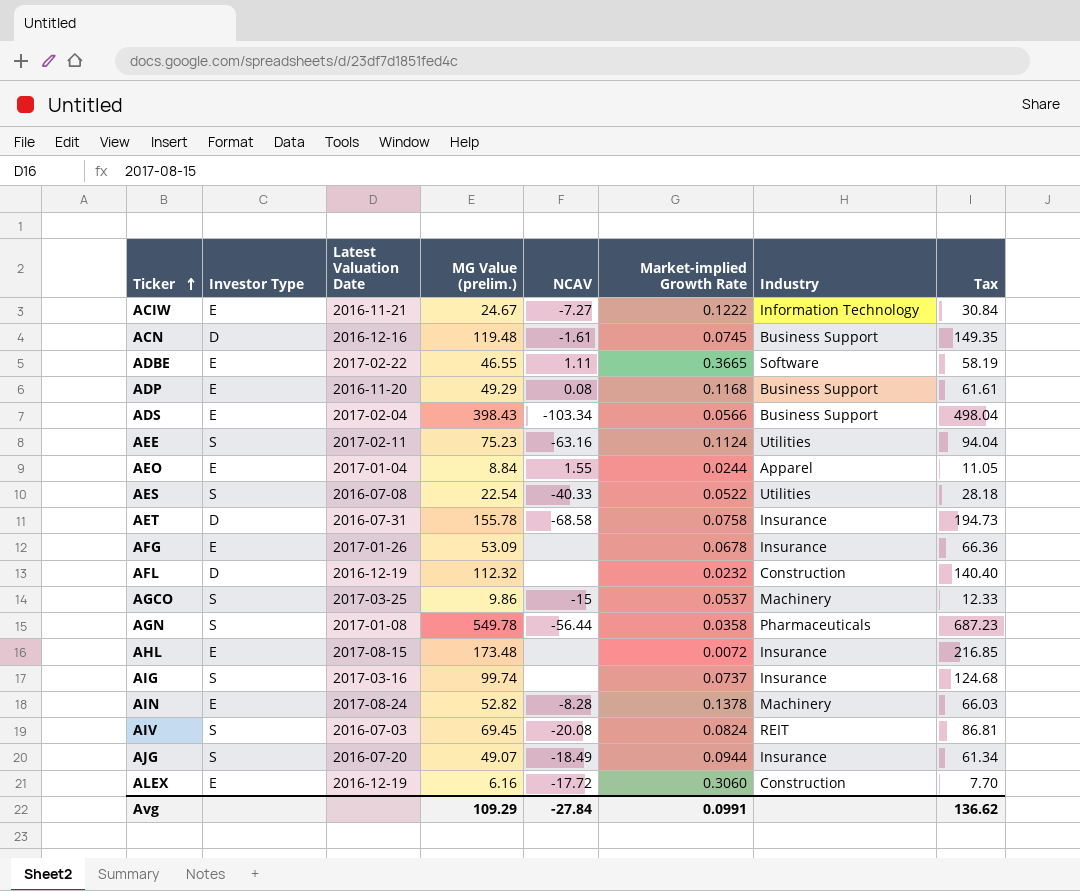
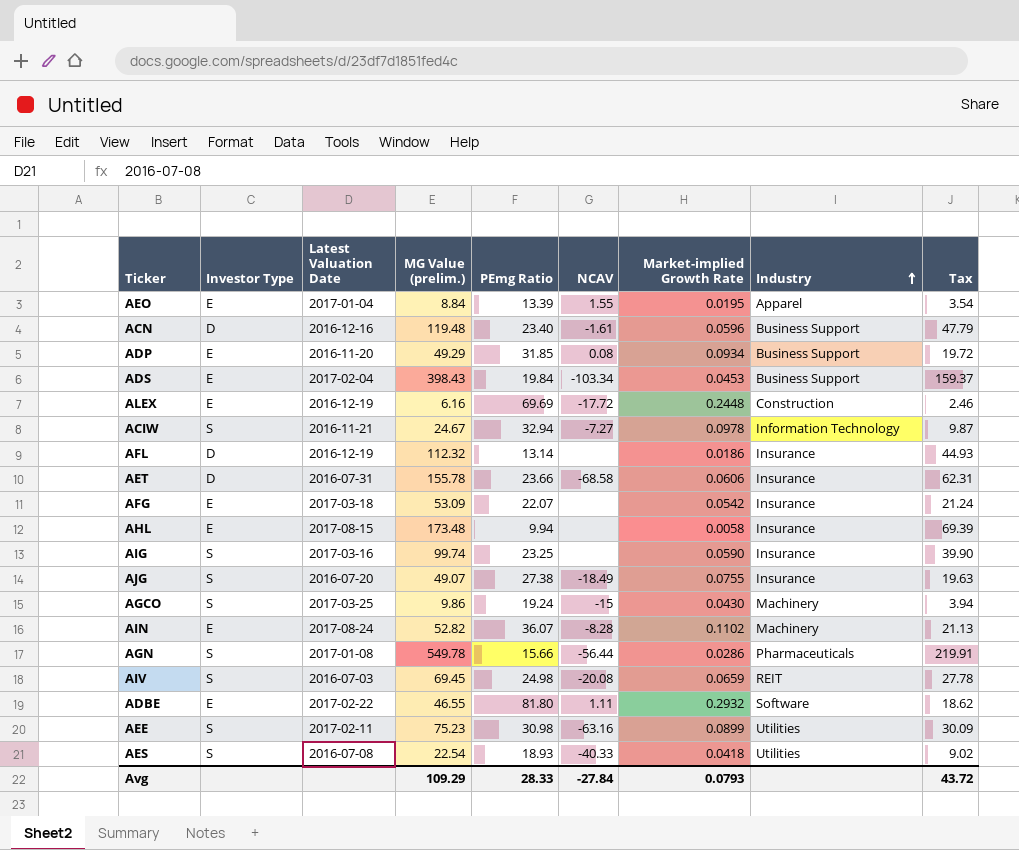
row order: Ticker ascending -> Industry ascending
column PEmg Ratio | position: none -> 5
column Tax | formula: [MG Value (prelim.)] * 1.25 -> [MG Value (prelim.)] * 0.4
AEO | Market-implied Growth Rate: 0.0244 -> 0.0195
ACN | Market-implied Growth Rate: 0.0745 -> 0.0596
ADP | Market-implied Growth Rate: 0.1168 -> 0.0934
ADS | Market-implied Growth Rate: 0.0566 -> 0.0453
ALEX | Market-implied Growth Rate: 0.3060 -> 0.2448
ACIW | Investor Type: E -> S
ACIW | Market-implied Growth Rate: 0.1222 -> 0.0978
AFL | Market-implied Growth Rate: 0.0232 -> 0.0186
AFL | Industry: Construction -> Insurance
AET | Market-implied Growth Rate: 0.0758 -> 0.0606
AFG | Latest Valuation Date: 2017-01-26 -> 2017-03-18
AFG | Market-implied Growth Rate: 0.0678 -> 0.0542
AHL | Market-implied Growth Rate: 0.0072 -> 0.0058
AIG | Market-implied Growth Rate: 0.0737 -> 0.0590
AJG | Market-implied Growth Rate: 0.0944 -> 0.0755
AGCO | Market-implied Growth Rate: 0.0537 -> 0.0430
AIN | Market-implied Growth Rate: 0.1378 -> 0.1102
AGN | Market-implied Growth Rate: 0.0358 -> 0.0286
AIV | Market-implied Growth Rate: 0.0824 -> 0.0659
ADBE | Market-implied Growth Rate: 0.3665 -> 0.2932
AEE | Market-implied Growth Rate: 0.1124 -> 0.0899
AES | Market-implied Growth Rate: 0.0522 -> 0.0418
Avg | Market-implied Growth Rate: 0.0991 -> 0.0793
Avg | Tax: 136.62 -> 43.72

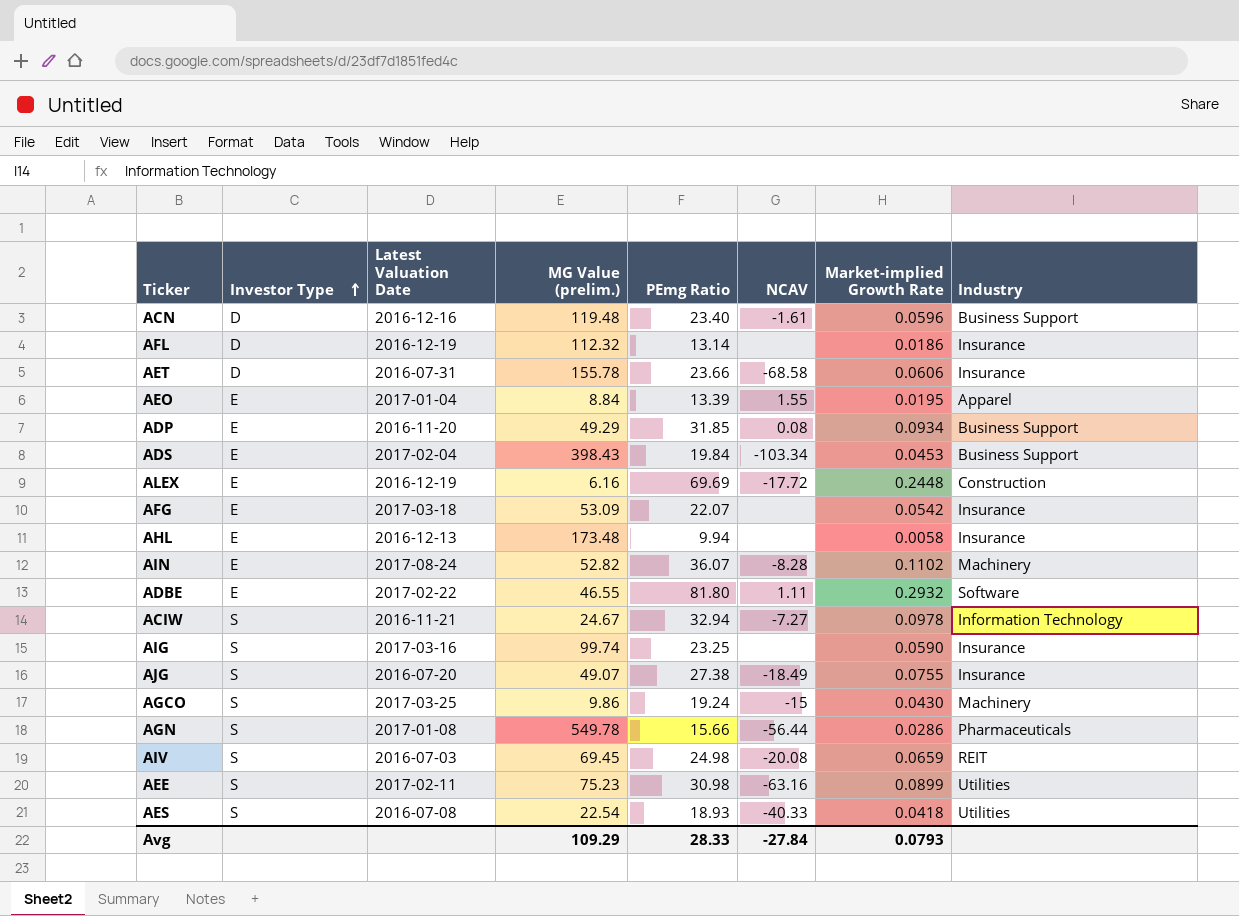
row order: Industry ascending -> Investor Type ascending
column Tax | formula: [MG Value (prelim.)] * 0.4 -> none
AHL | Latest Valuation Date: 2017-08-15 -> 2016-12-13

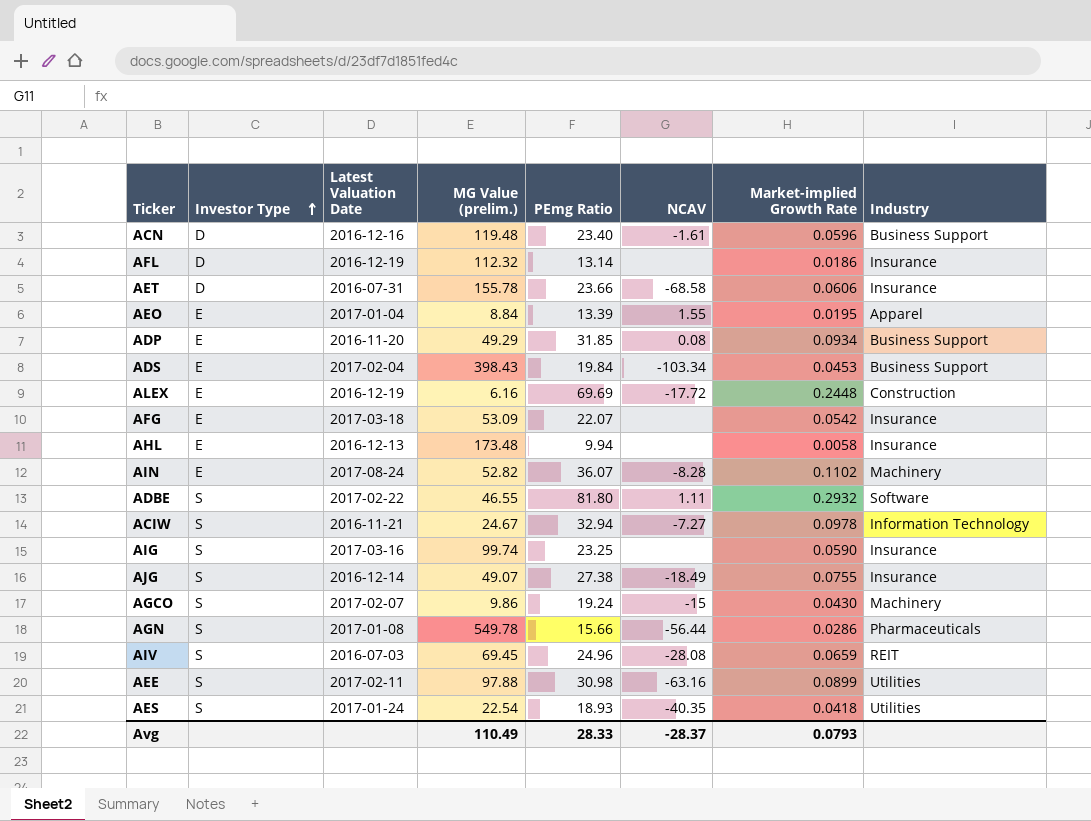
ADBE | Investor Type: E -> S
AJG | Latest Valuation Date: 2016-07-20 -> 2016-12-14
AGCO | Latest Valuation Date: 2017-03-25 -> 2017-02-07
AIV | PEmg Ratio: 24.98 -> 24.96
AIV | NCAV: -20.08 -> -28.08
AEE | MG Value (prelim.): 75.23 -> 97.88
AES | Latest Valuation Date: 2016-07-08 -> 2017-01-24
AES | NCAV: -40.33 -> -40.35
Avg | MG Value (prelim.): 109.29 -> 110.49
Avg | NCAV: -27.84 -> -28.37

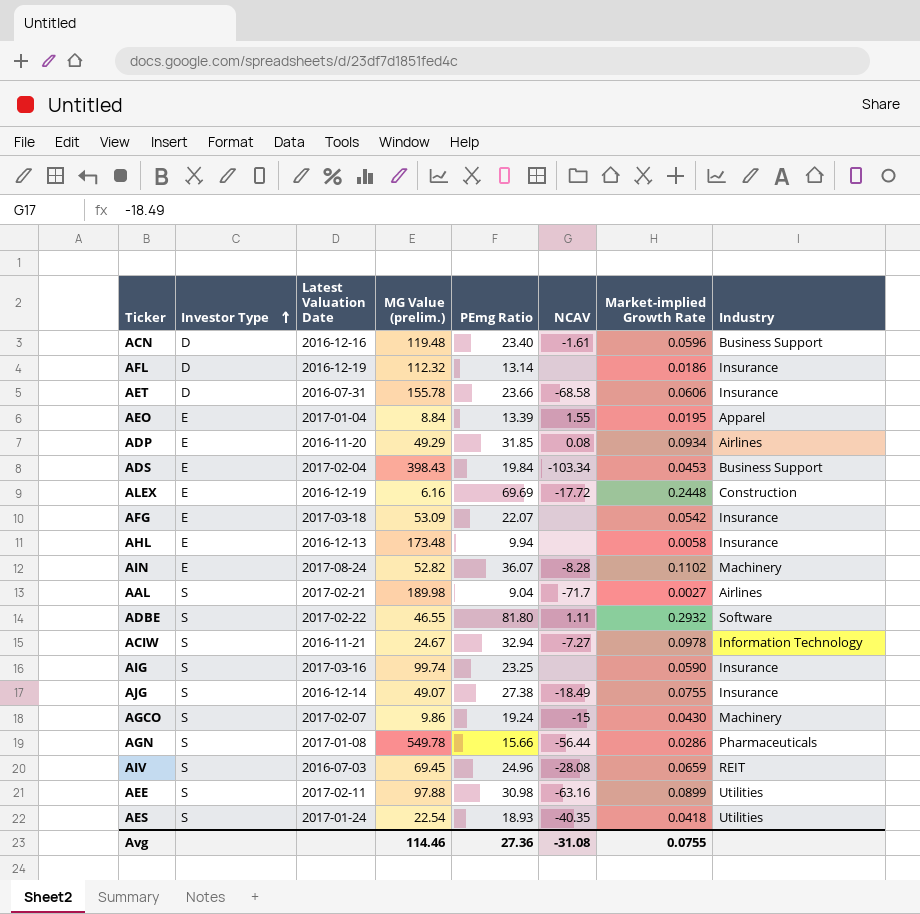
ADP | Industry: Business Support -> Airlines
row AAL: none -> S | 2017-02-21 | 189.98 | 9.04 | -71.7 | 0.0027 | Airlines
Avg | MG Value (prelim.): 110.49 -> 114.46
Avg | PEmg Ratio: 28.33 -> 27.36
Avg | NCAV: -28.37 -> -31.08
Avg | Market-implied Growth Rate: 0.0793 -> 0.0755

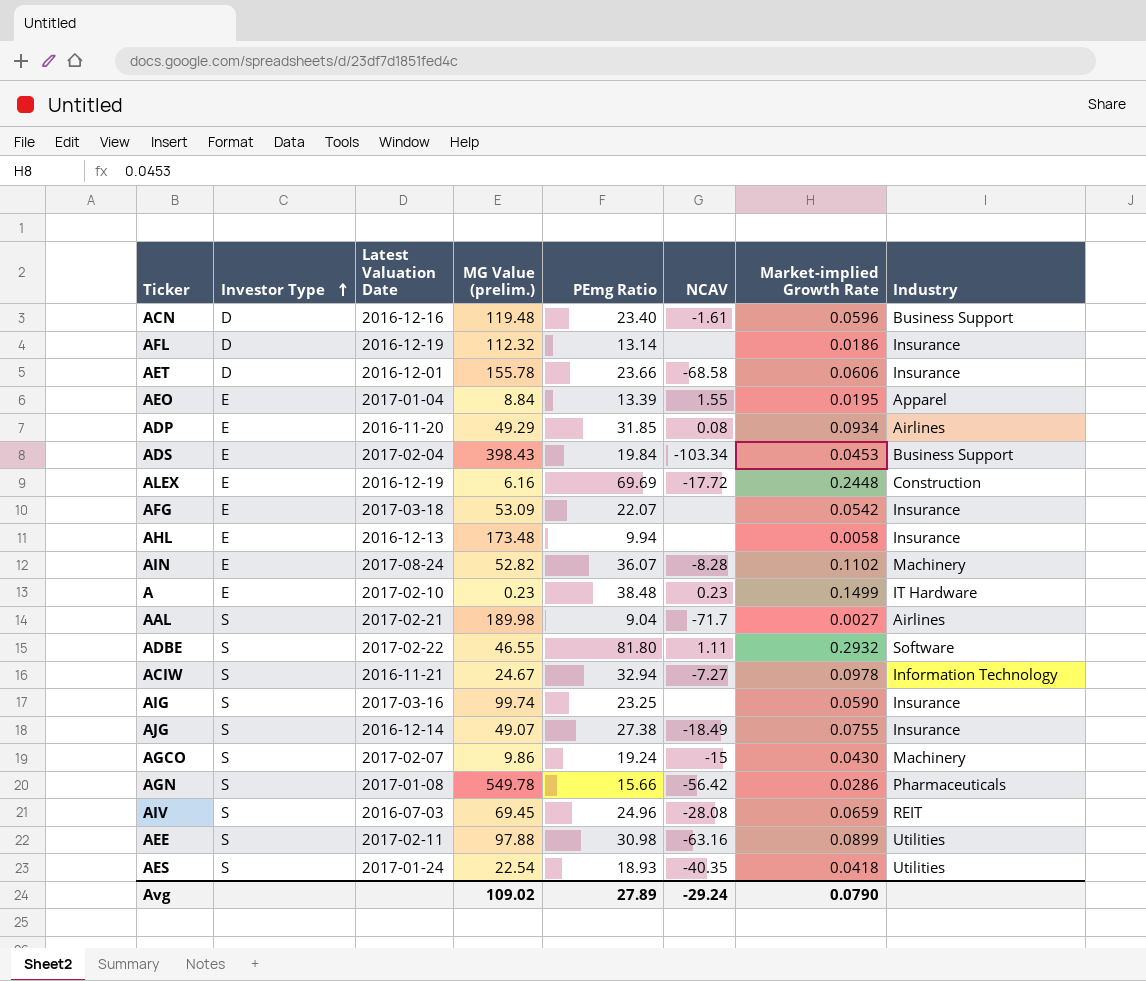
AET | Latest Valuation Date: 2016-07-31 -> 2016-12-01
row A: none -> E | 2017-02-10 | 0.23 | 38.48 | 0.23 | 0.1499 | IT Hardware
AGN | NCAV: -56.44 -> -56.42
Avg | MG Value (prelim.): 114.46 -> 109.02
Avg | PEmg Ratio: 27.36 -> 27.89
Avg | NCAV: -31.08 -> -29.24
Avg | Market-implied Growth Rate: 0.0755 -> 0.0790

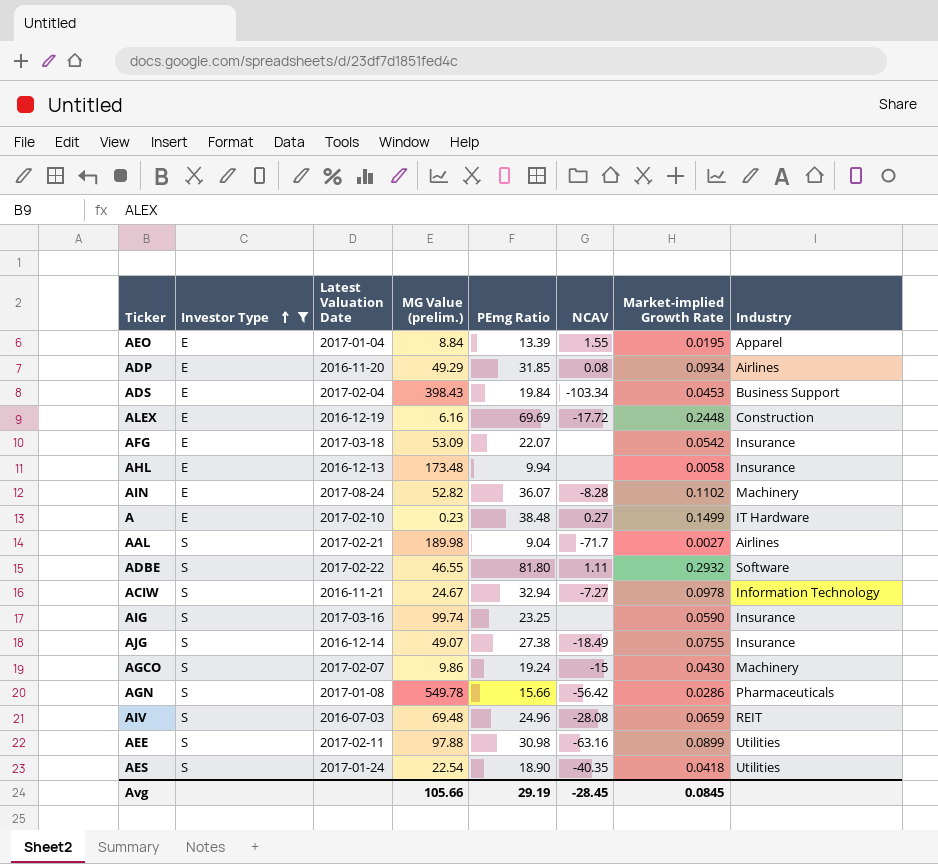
filter: none -> Investor Type != D
A | NCAV: 0.23 -> 0.27
AIV | MG Value (prelim.): 69.45 -> 69.48
AES | PEmg Ratio: 18.93 -> 18.90
Avg | MG Value (prelim.): 109.02 -> 105.66
Avg | PEmg Ratio: 27.89 -> 29.19
Avg | NCAV: -29.24 -> -28.45
Avg | Market-implied Growth Rate: 0.0790 -> 0.0845

